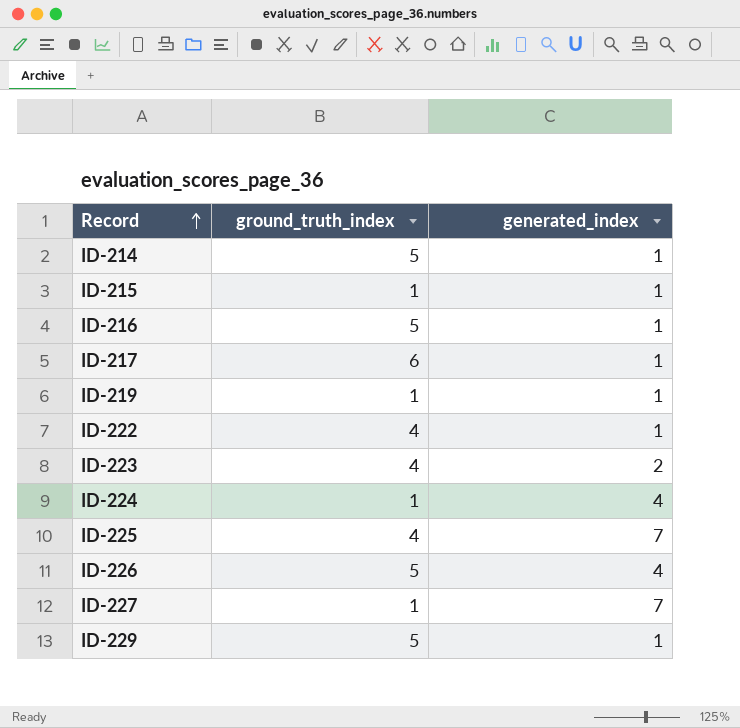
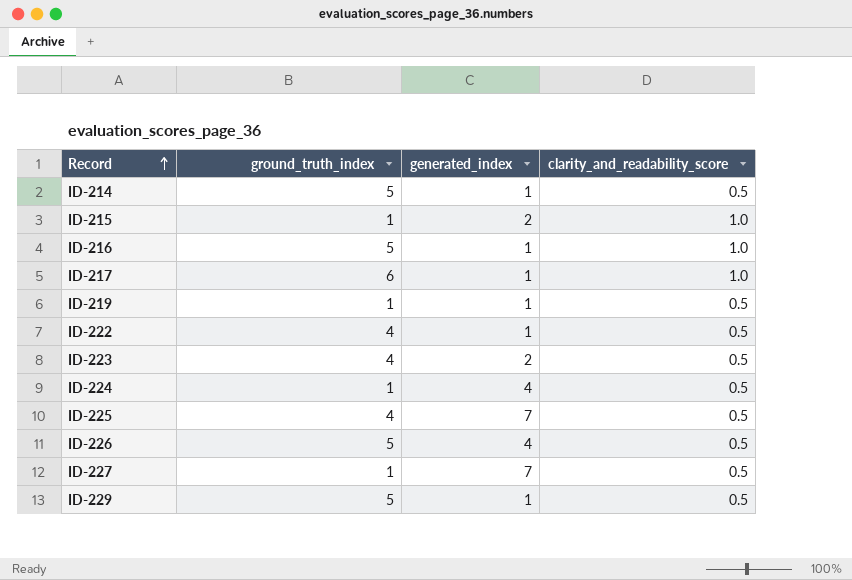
column clarity_and_readability_score | position: none -> 4
ID-215 | generated_index: 1 -> 2

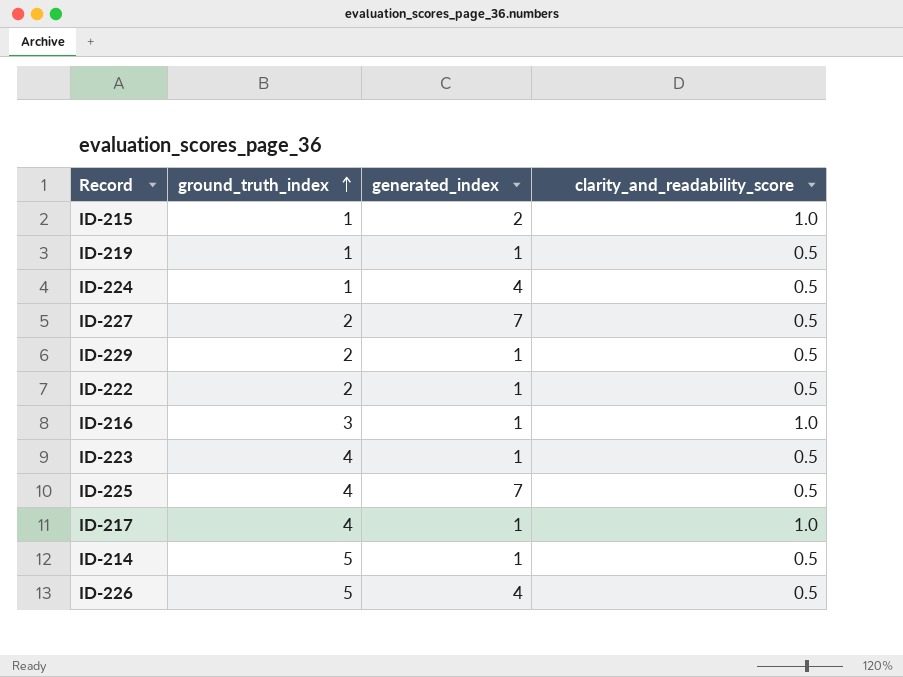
row order: Record ascending -> ground_truth_index ascending
ID-227 | ground_truth_index: 1 -> 2
ID-229 | ground_truth_index: 5 -> 2
ID-222 | ground_truth_index: 4 -> 2
ID-216 | ground_truth_index: 5 -> 3
ID-223 | generated_index: 2 -> 1
ID-217 | ground_truth_index: 6 -> 4

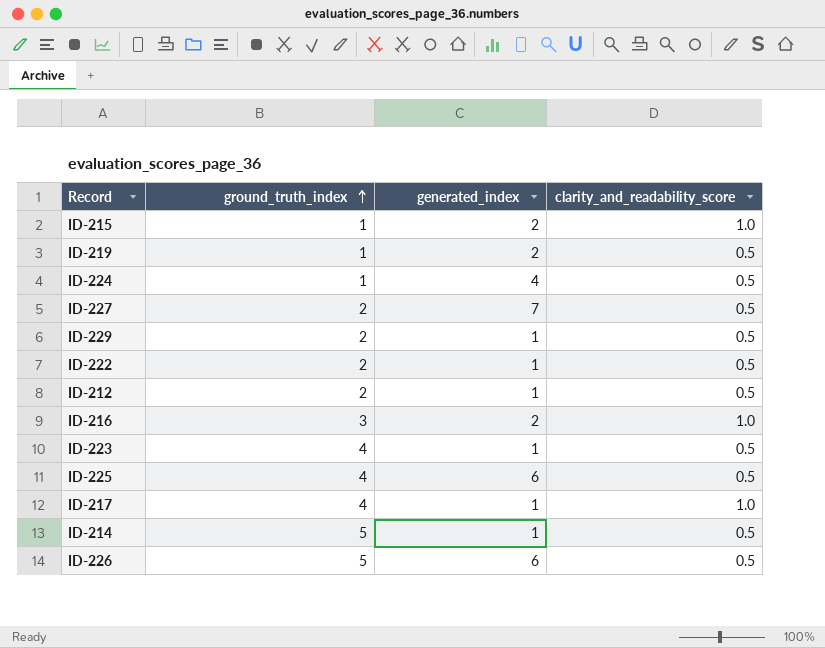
ID-219 | generated_index: 1 -> 2
row ID-212: none -> 2 | 1 | 0.5
ID-216 | generated_index: 1 -> 2
ID-225 | generated_index: 7 -> 6
ID-226 | generated_index: 4 -> 6

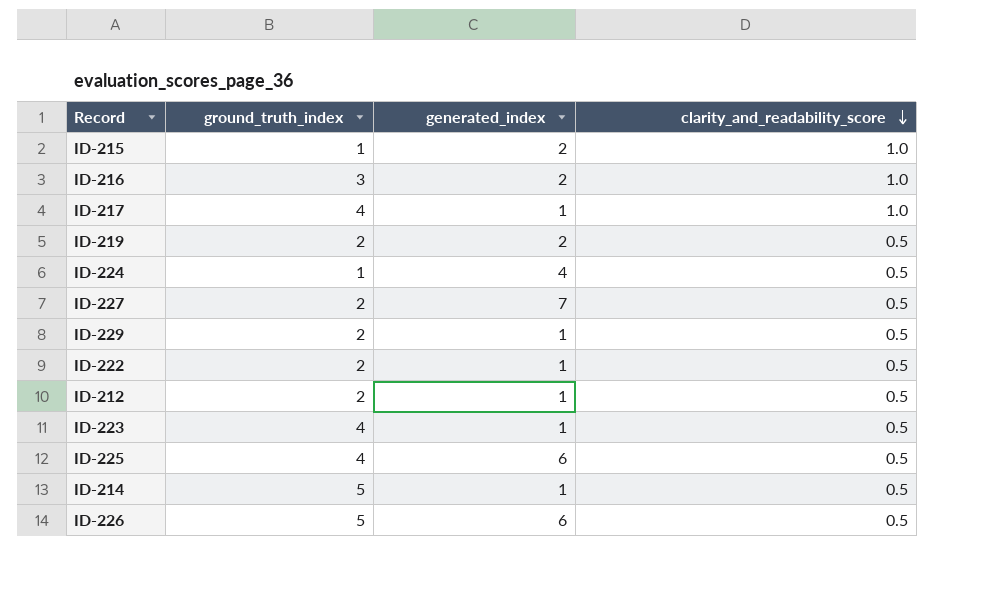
row order: ground_truth_index ascending -> clarity_and_readability_score descending
ID-219 | ground_truth_index: 1 -> 2

